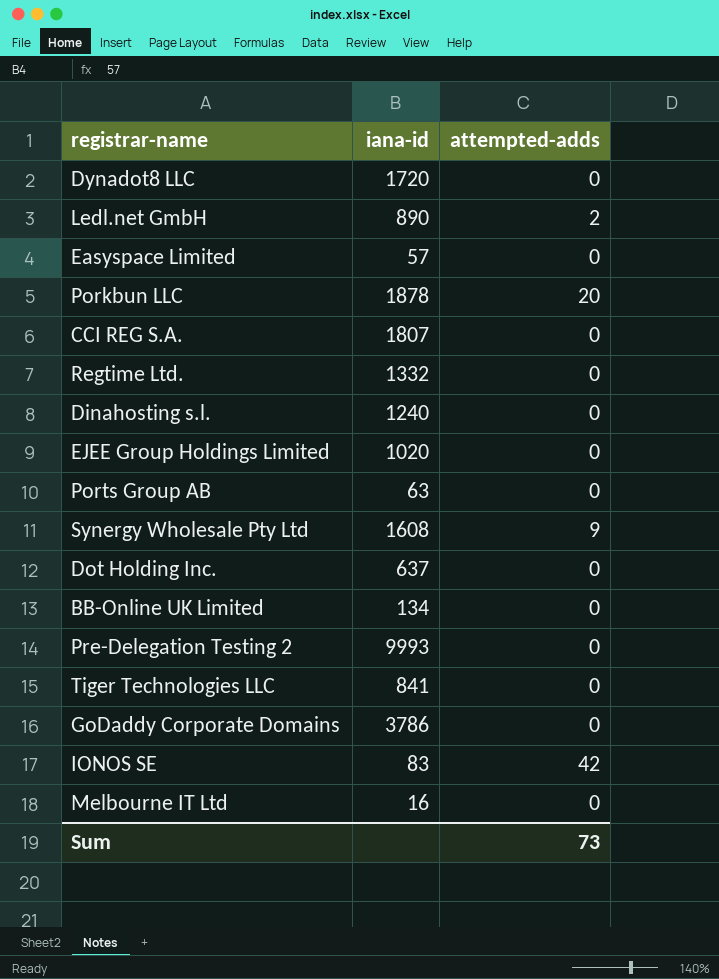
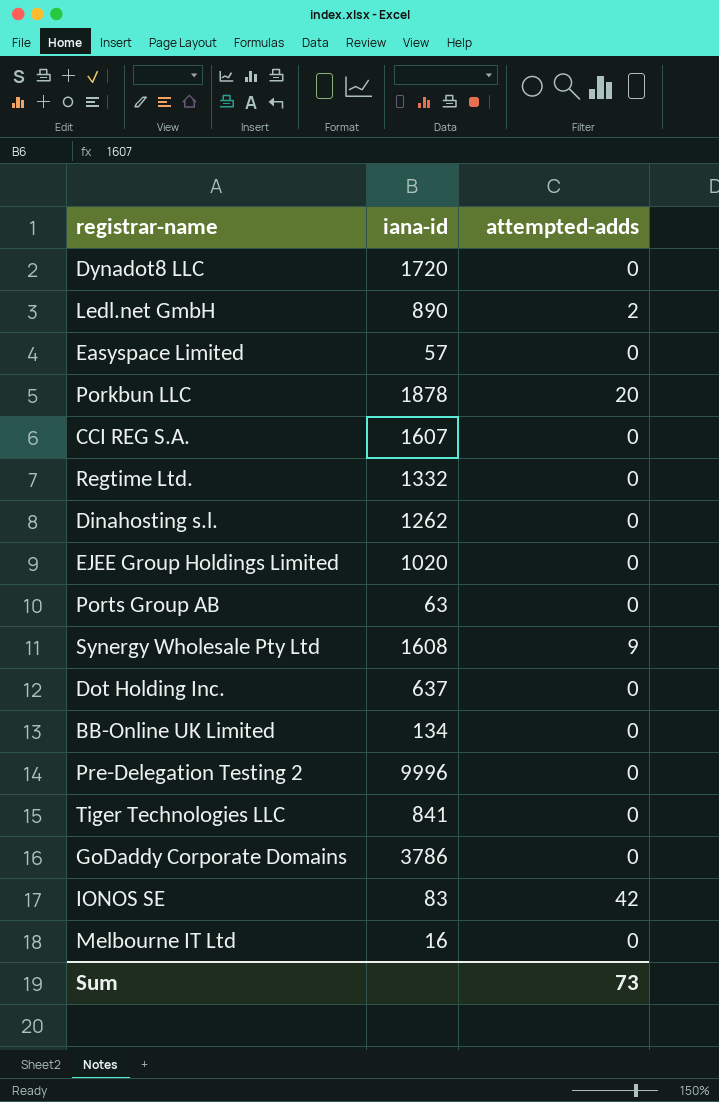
CCI REG S.A. | iana-id: 1807 -> 1607
Dinahosting s.l. | iana-id: 1240 -> 1262
Pre-Delegation Testing 2 | iana-id: 9993 -> 9996

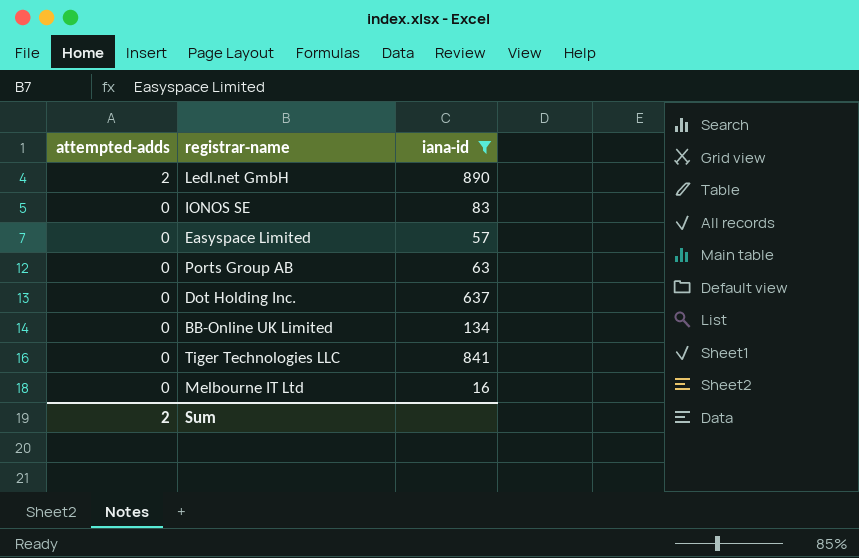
filter: none -> iana-id <= 890
row order: none -> attempted-adds descending
column attempted-adds | position: 3 -> 1
IONOS SE | attempted-adds: 42 -> 0
Sum | attempted-adds: 73 -> 2

